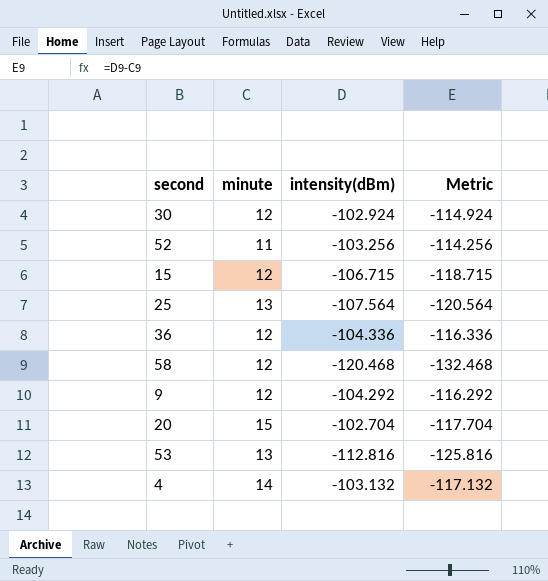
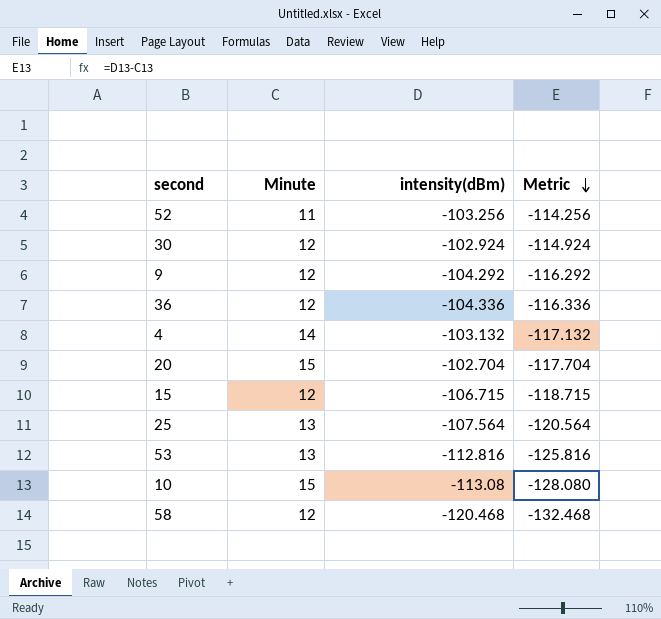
row order: none -> Metric descending
column name: minute -> Minute
row 10: none -> 15 | -113.08 | -128.080

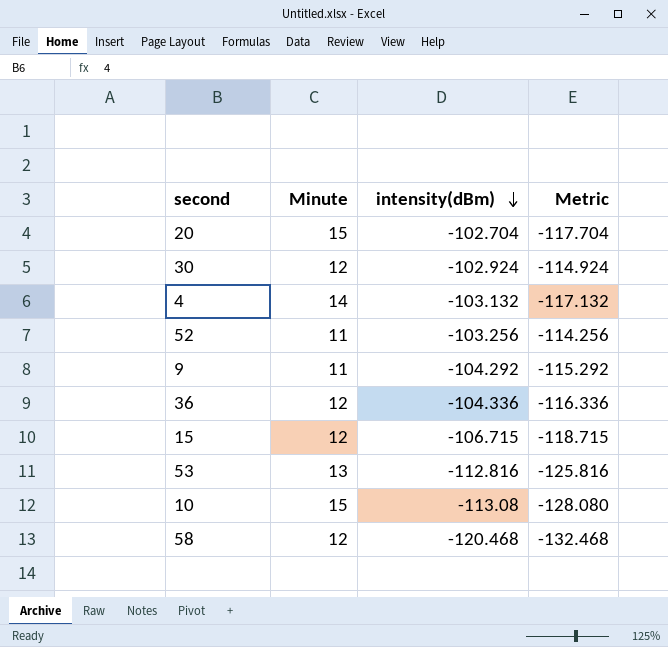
row order: Metric descending -> intensity(dBm) descending
row 25: 13 | -107.564 | -120.564 -> none
9 | Minute: 12 -> 11
9 | Metric: -116.292 -> -115.292

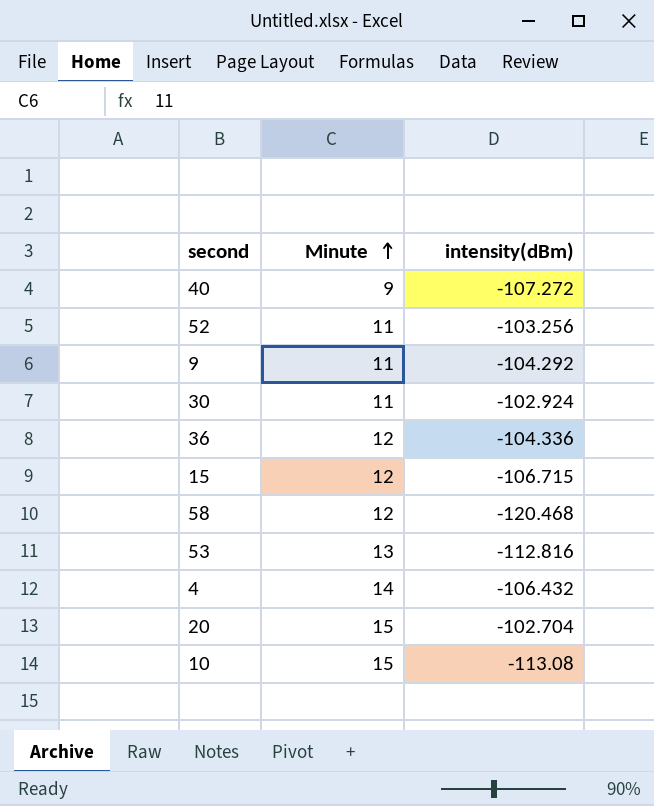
row order: intensity(dBm) descending -> Minute ascending
column Metric | formula: [intensity(dBm)] - [Minute] -> none
row 40: none -> 9 | -107.272
30 | Minute: 12 -> 11
4 | intensity(dBm): -103.132 -> -106.432

